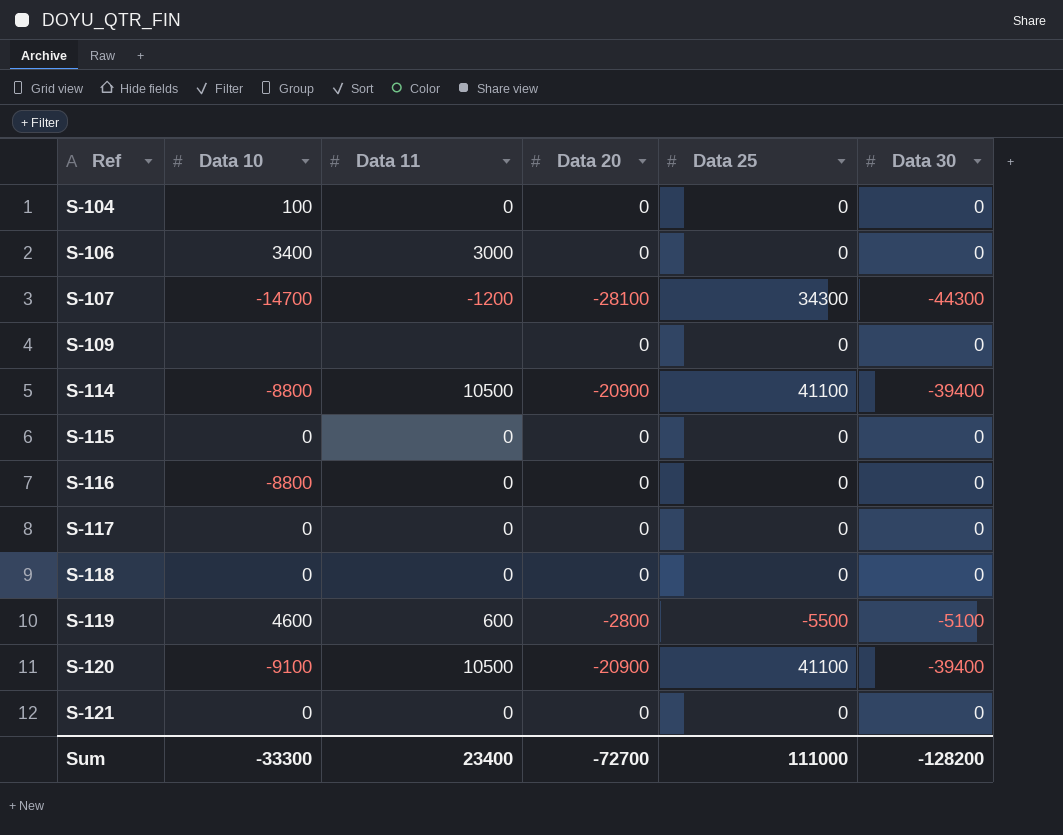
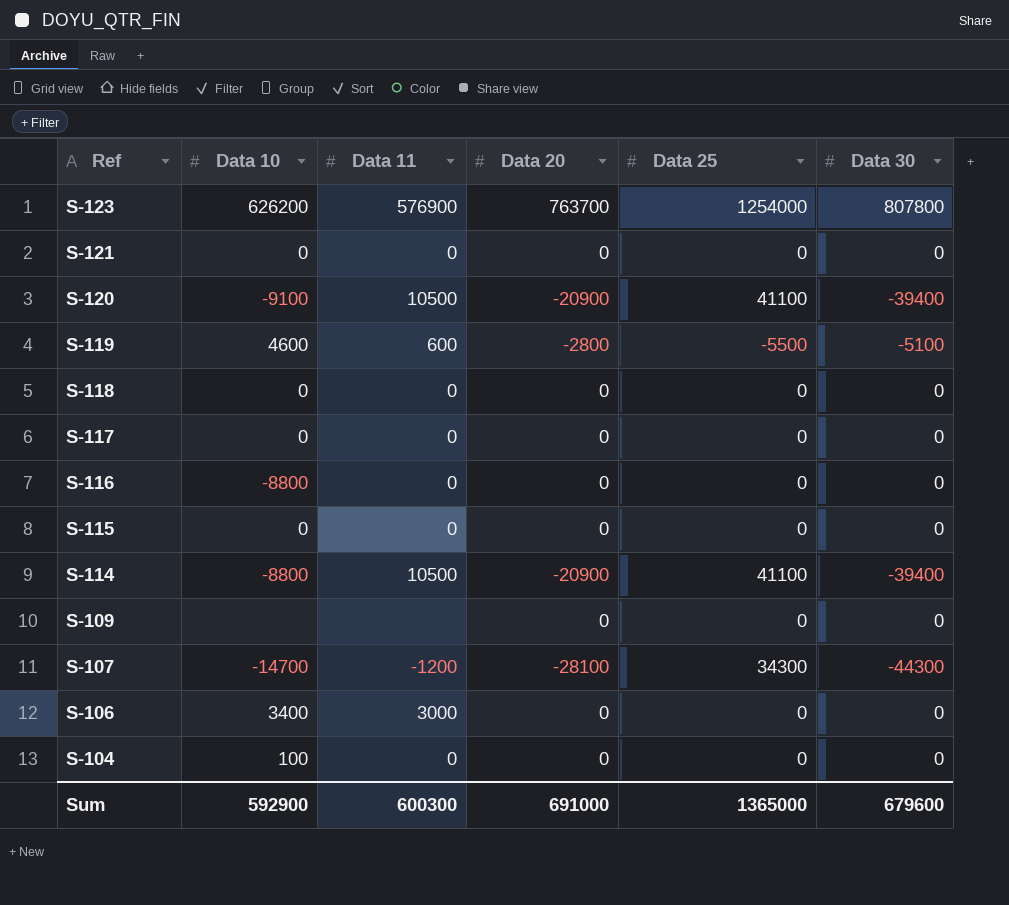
row order: Ref ascending -> Ref descending
row S-123: none -> 626200 | 576900 | 763700 | 1254000 | 807800
Sum | Data 10: -33300 -> 592900
Sum | Data 11: 23400 -> 600300
Sum | Data 20: -72700 -> 691000
Sum | Data 25: 111000 -> 1365000
Sum | Data 30: -128200 -> 679600

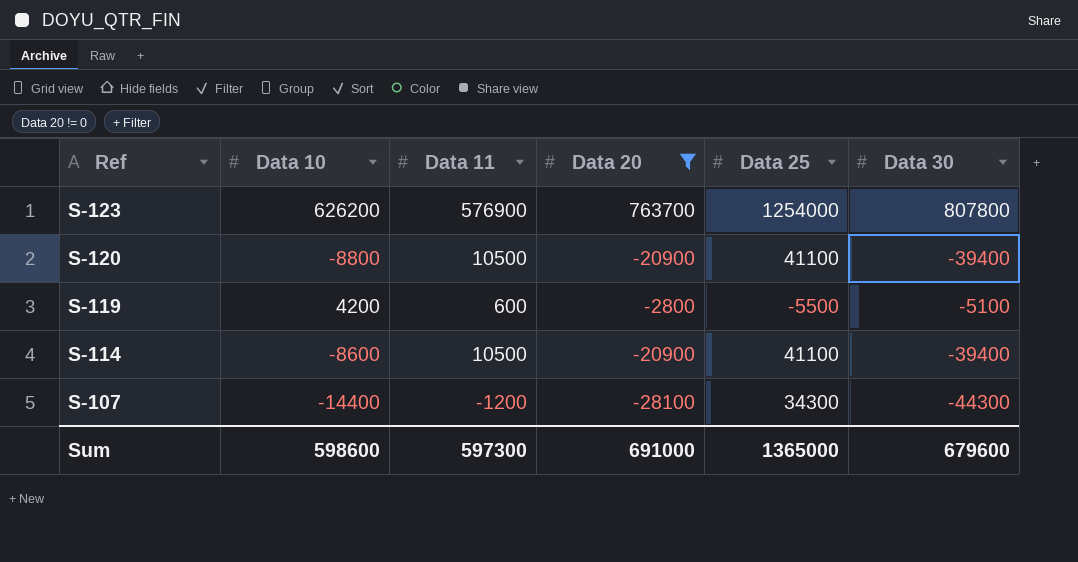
filter: none -> Data 20 != 0
S-120 | Data 10: -9100 -> -8800
S-119 | Data 10: 4600 -> 4200
S-114 | Data 10: -8800 -> -8600
S-107 | Data 10: -14700 -> -14400
Sum | Data 10: 592900 -> 598600
Sum | Data 11: 600300 -> 597300

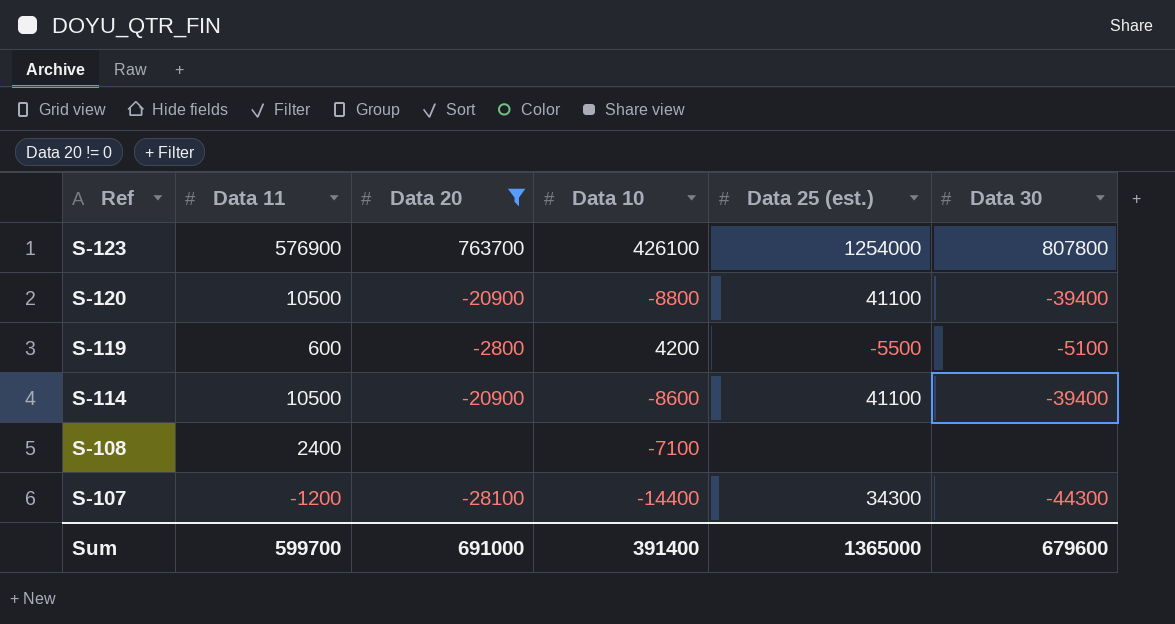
column Data 10 | position: 2 -> 4
column name: Data 25 -> Data 25 (est.)
S-123 | Data 10: 626200 -> 426100
row S-108: none -> 2400 | none | -7100 | none | none
Sum | Data 11: 597300 -> 599700
Sum | Data 10: 598600 -> 391400

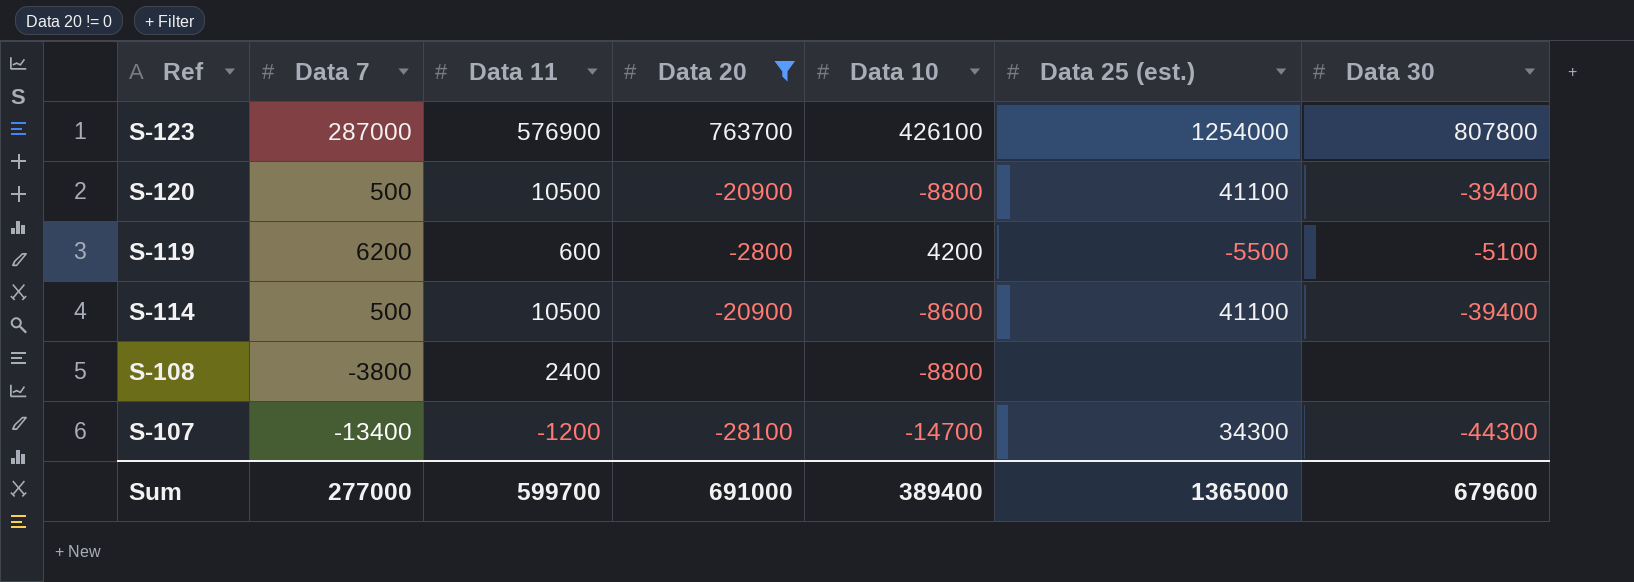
column Data 7 | position: none -> 2
S-108 | Data 10: -7100 -> -8800
S-107 | Data 10: -14400 -> -14700
Sum | Data 10: 391400 -> 389400

